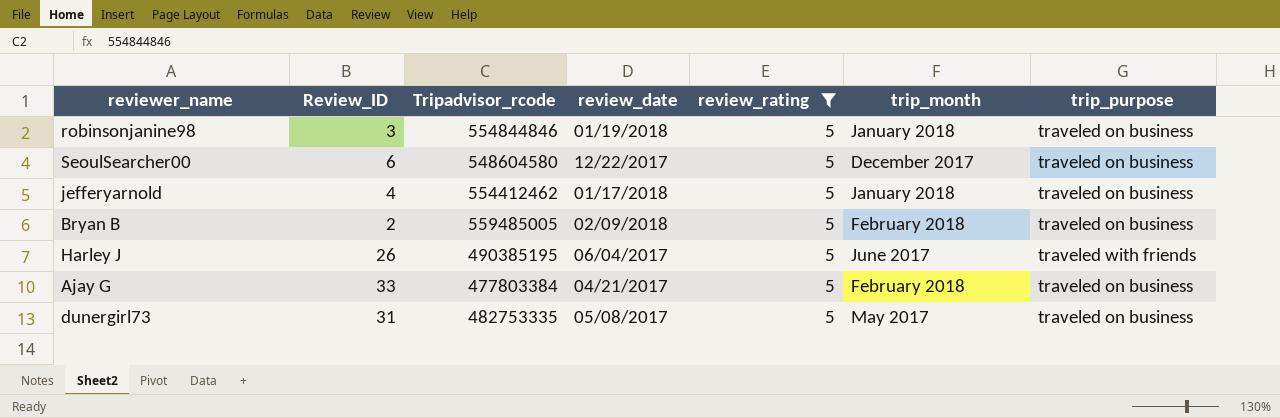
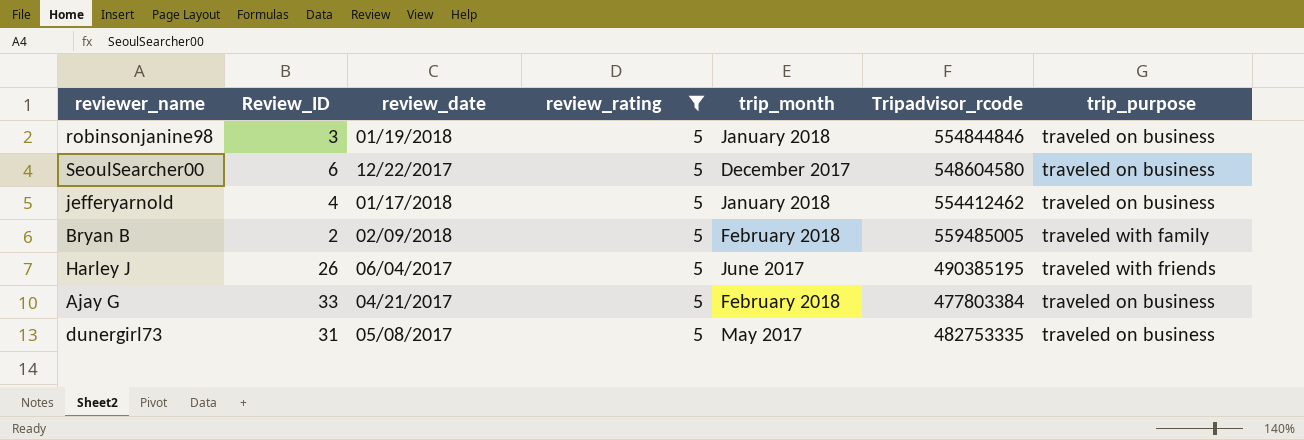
column Tripadvisor_rcode | position: 3 -> 6
Bryan B | trip_purpose: traveled on business -> traveled with family

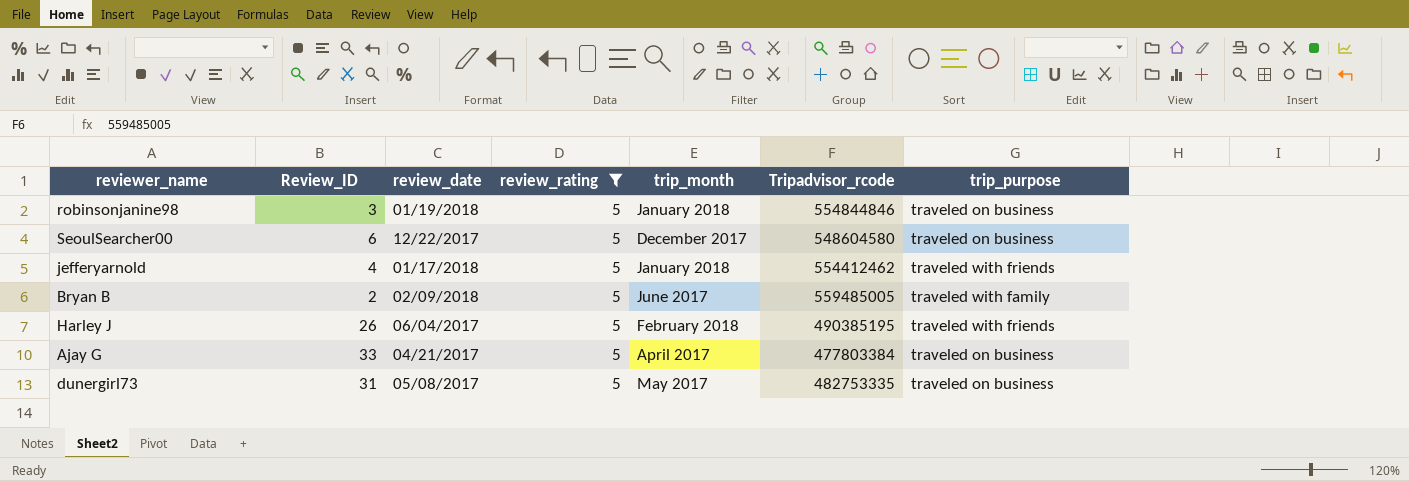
jefferyarnold | trip_purpose: traveled on business -> traveled with friends
Bryan B | trip_month: February 2018 -> June 2017
Harley J | trip_month: June 2017 -> February 2018
Ajay G | trip_month: February 2018 -> April 2017

